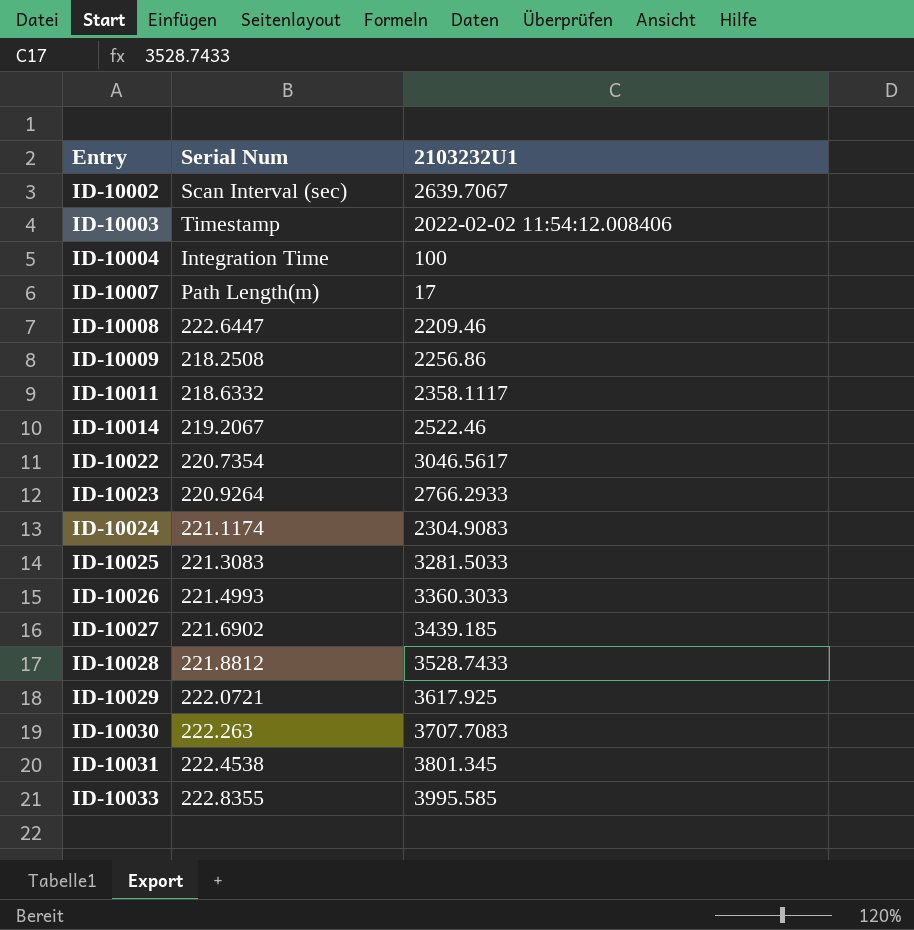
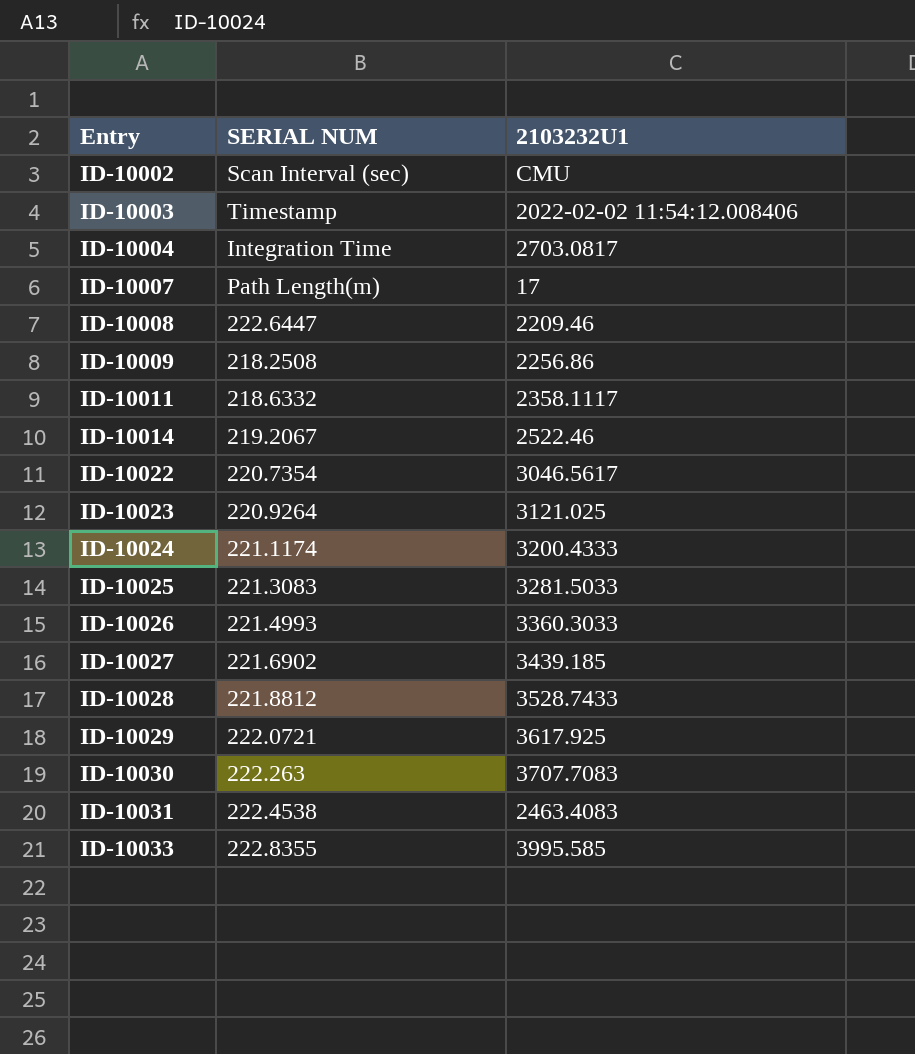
column name: Serial Num -> SERIAL NUM
ID-10002 | 2103232U1: 2639.7067 -> CMU
ID-10004 | 2103232U1: 100 -> 2703.0817
ID-10023 | 2103232U1: 2766.2933 -> 3121.025
ID-10024 | 2103232U1: 2304.9083 -> 3200.4333
ID-10031 | 2103232U1: 3801.345 -> 2463.4083

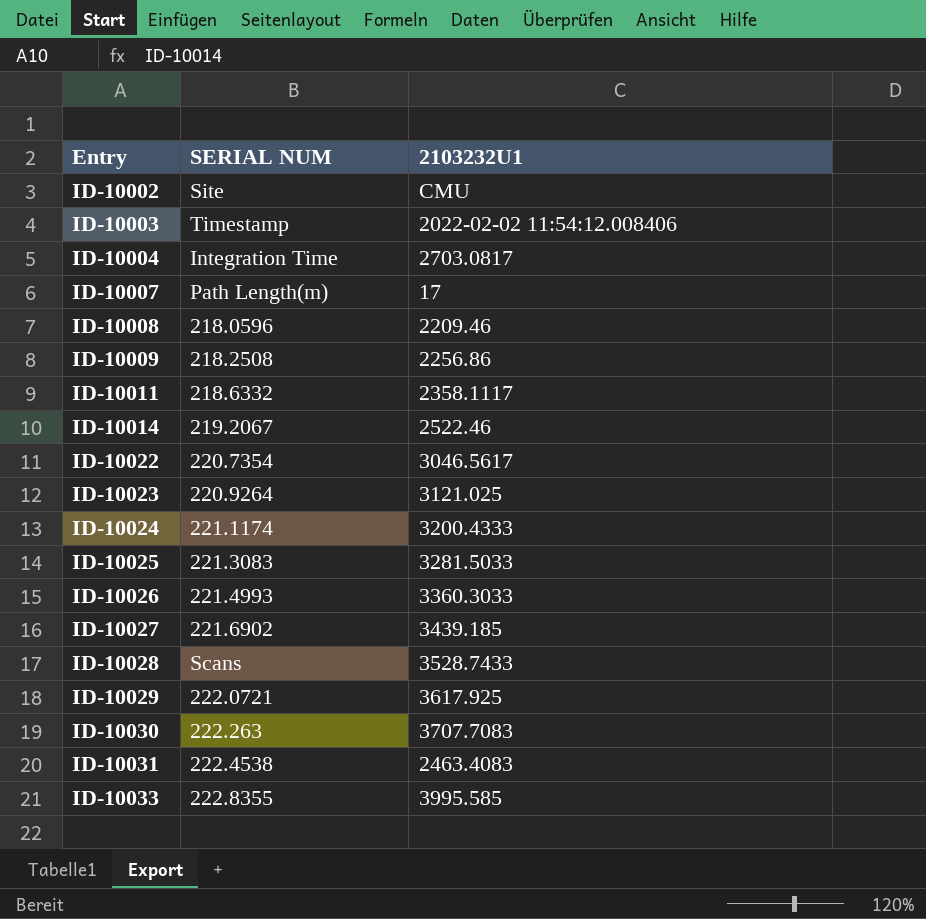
ID-10002 | SERIAL NUM: Scan Interval (sec) -> Site
ID-10008 | SERIAL NUM: 222.6447 -> 218.0596
ID-10028 | SERIAL NUM: 221.8812 -> Scans

